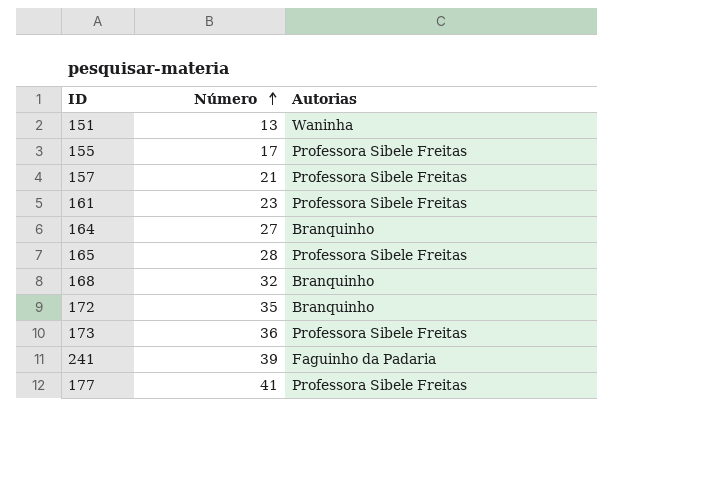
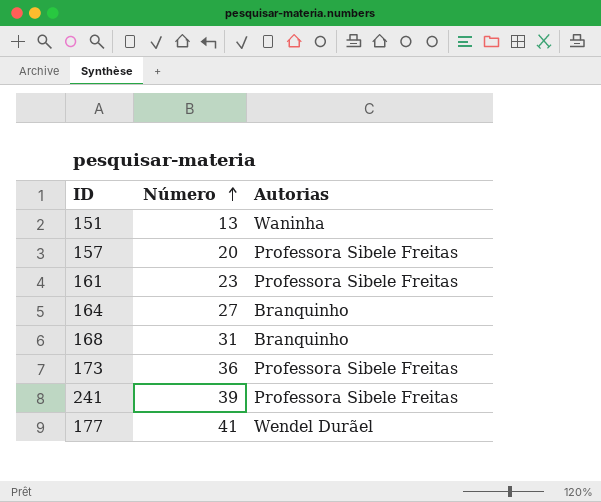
row 155: 17 | Professora Sibele Freitas -> none
row 165: 28 | Professora Sibele Freitas -> none
row 172: 35 | Branquinho -> none
157 | Número: 21 -> 20
168 | Número: 32 -> 31
241 | Autorias: Faguinho da Padaria -> Professora Sibele Freitas
177 | Autorias: Professora Sibele Freitas -> Wendel Durãel

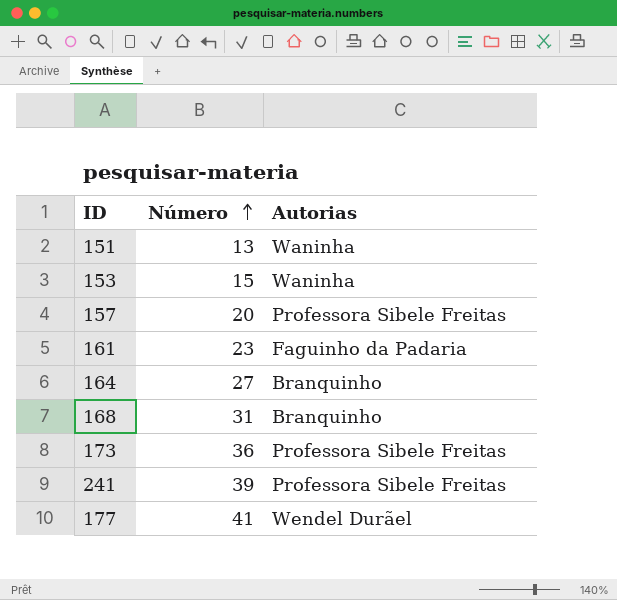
row 153: none -> 15 | Waninha
161 | Autorias: Professora Sibele Freitas -> Faguinho da Padaria

